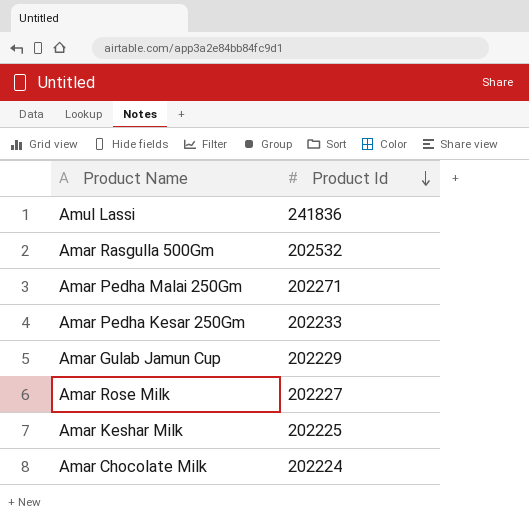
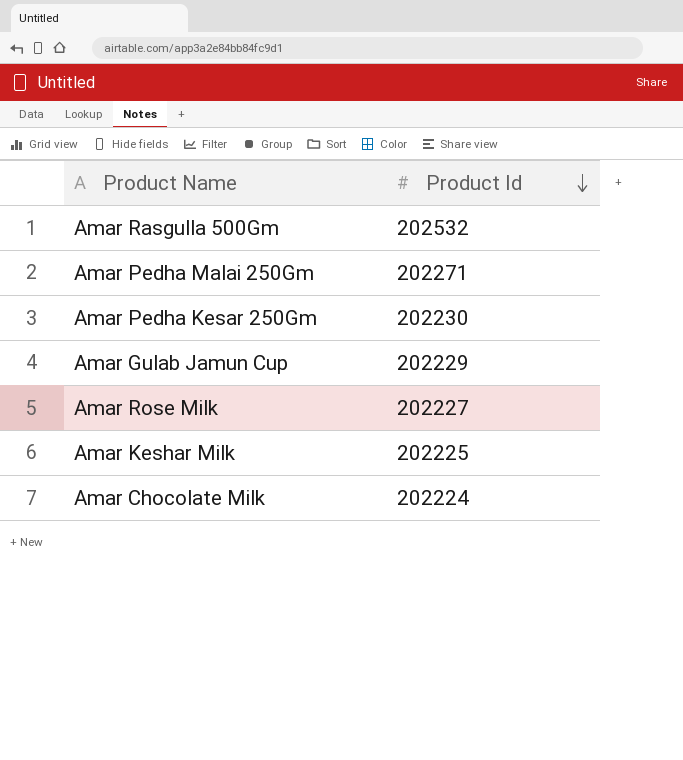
row Amul Lassi: 241836 -> none
Amar Pedha Kesar 250Gm | Product Id: 202233 -> 202230

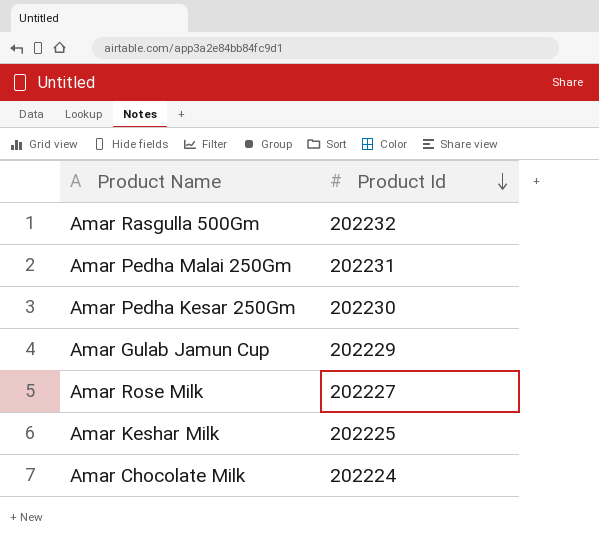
Amar Rasgulla 500Gm | Product Id: 202532 -> 202232
Amar Pedha Malai 250Gm | Product Id: 202271 -> 202231

